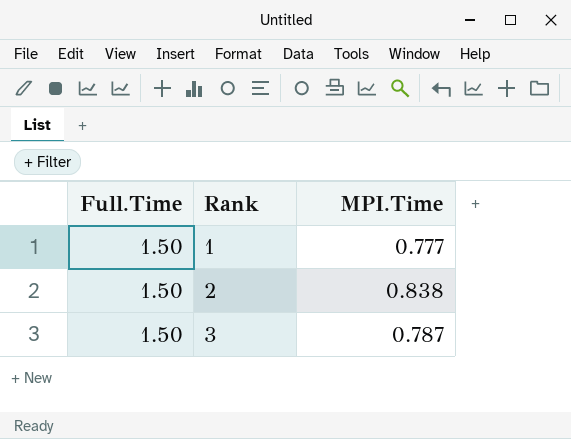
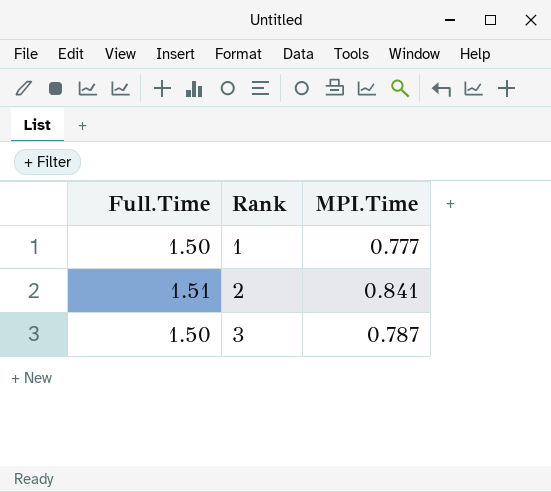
2 | Full.Time: 1.50 -> 1.51
2 | MPI.Time: 0.838 -> 0.841

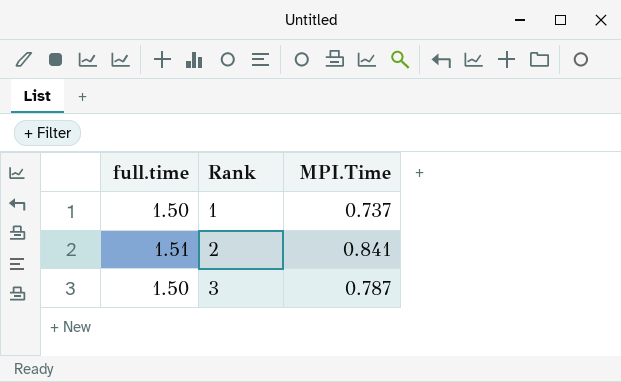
column name: Full.Time -> full.time
1 | MPI.Time: 0.777 -> 0.737

